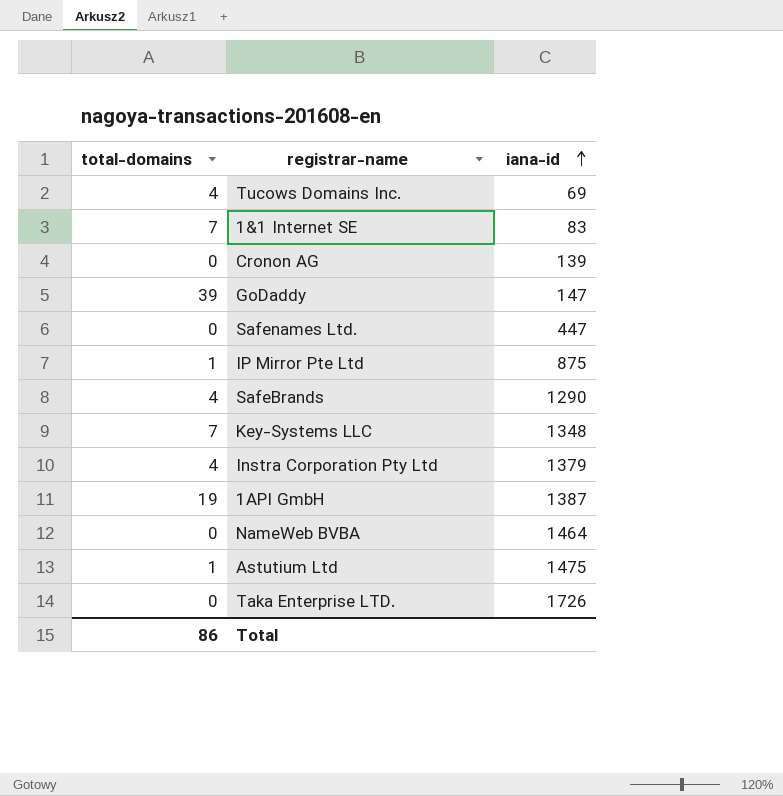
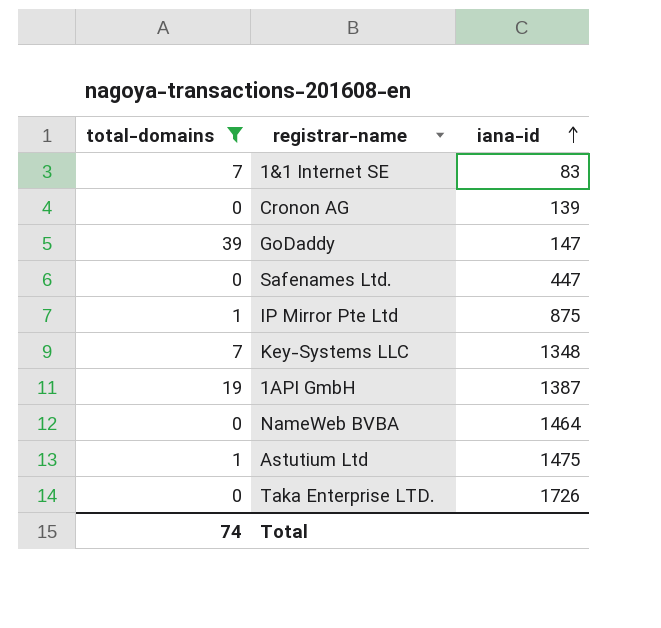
filter: none -> total-domains != 4
Total | total-domains: 86 -> 74

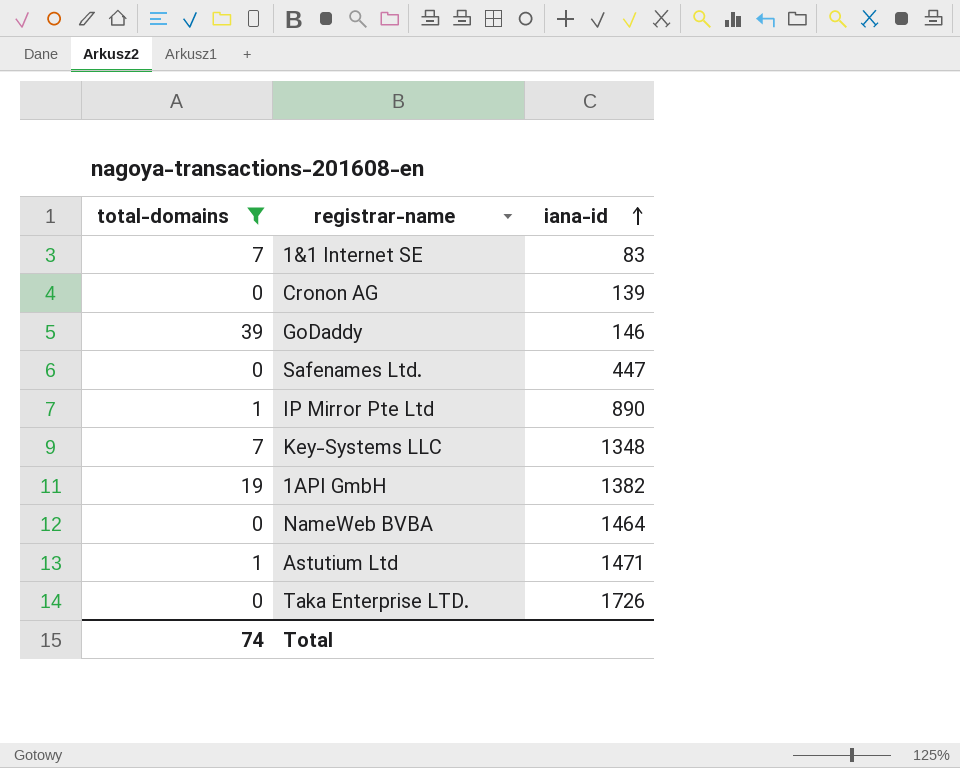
GoDaddy | iana-id: 147 -> 146
IP Mirror Pte Ltd | iana-id: 875 -> 890
1API GmbH | iana-id: 1387 -> 1382
Astutium Ltd | iana-id: 1475 -> 1471

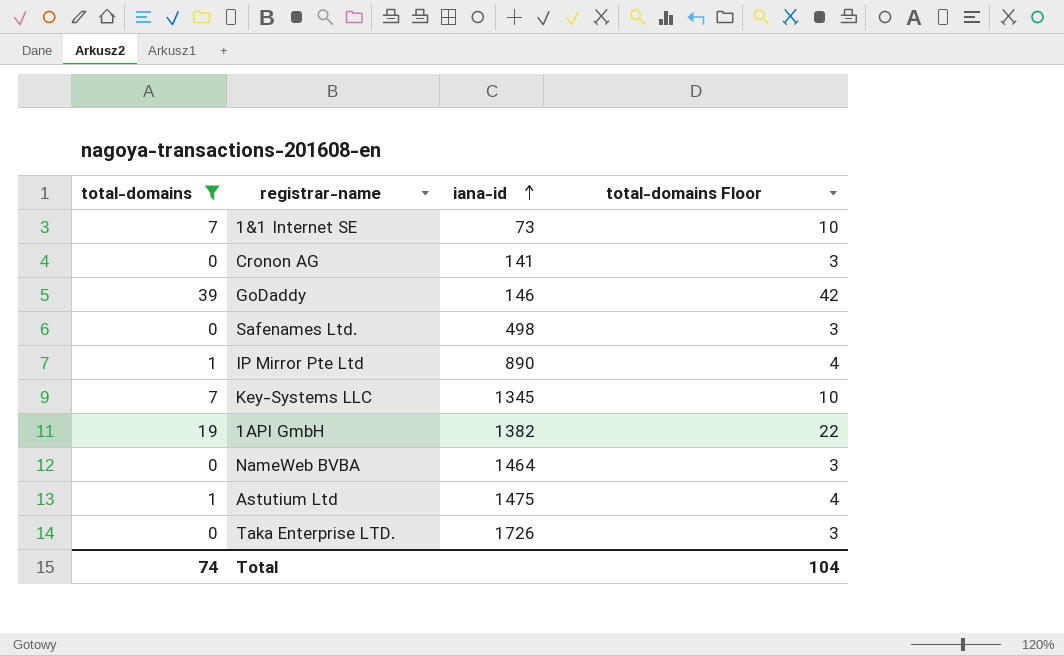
column total-domains Floor | formula: none -> [total-domains] + 3
1&1 Internet SE | iana-id: 83 -> 73
Cronon AG | iana-id: 139 -> 141
Safenames Ltd. | iana-id: 447 -> 498
Key-Systems LLC | iana-id: 1348 -> 1345
Astutium Ltd | iana-id: 1471 -> 1475

